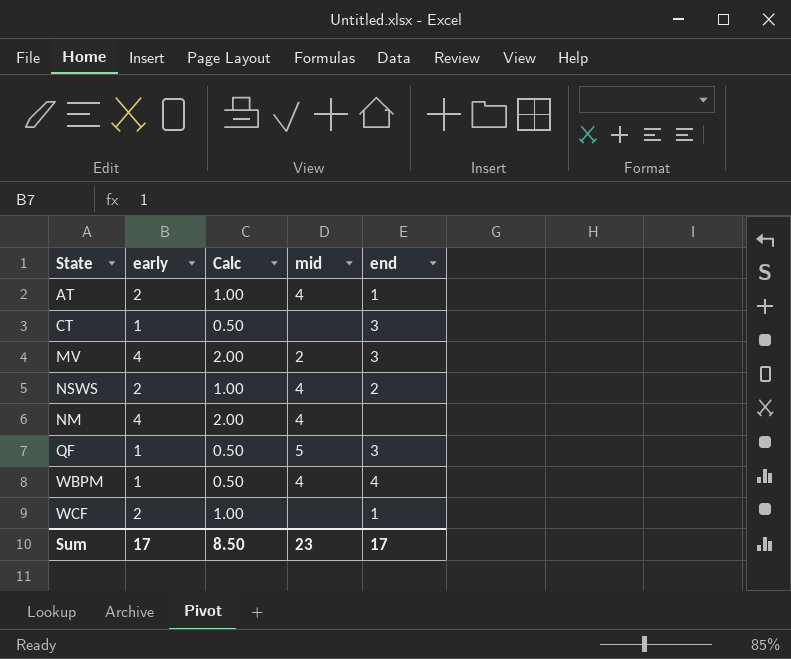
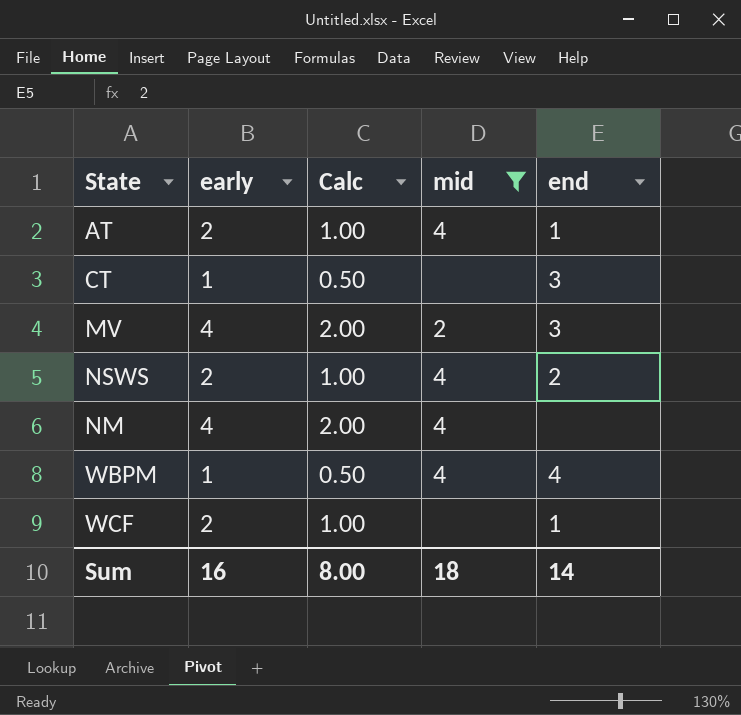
filter: none -> mid != 5
Sum | early: 17 -> 16
Sum | Calc: 8.50 -> 8.00
Sum | mid: 23 -> 18
Sum | end: 17 -> 14

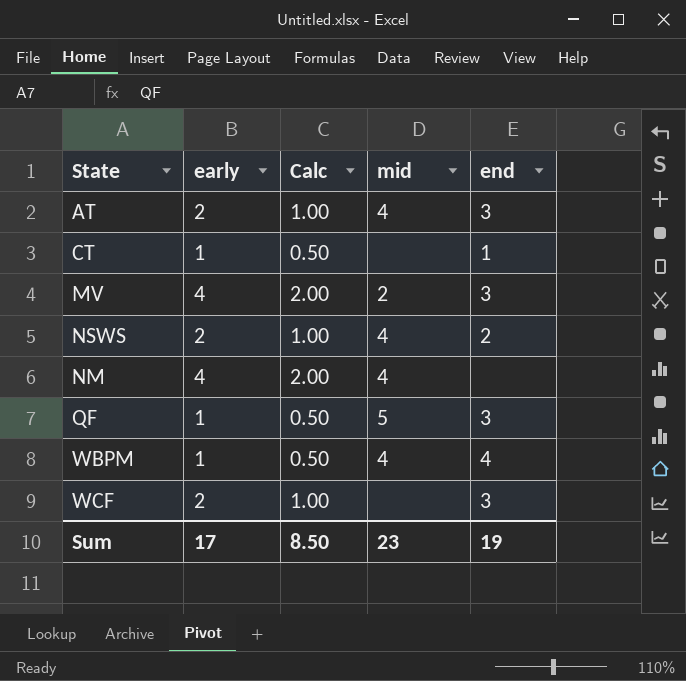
filter: mid != 5 -> none
AT | end: 1 -> 3
CT | end: 3 -> 1
WCF | end: 1 -> 3
Sum | early: 16 -> 17
Sum | Calc: 8.00 -> 8.50
Sum | mid: 18 -> 23
Sum | end: 14 -> 19

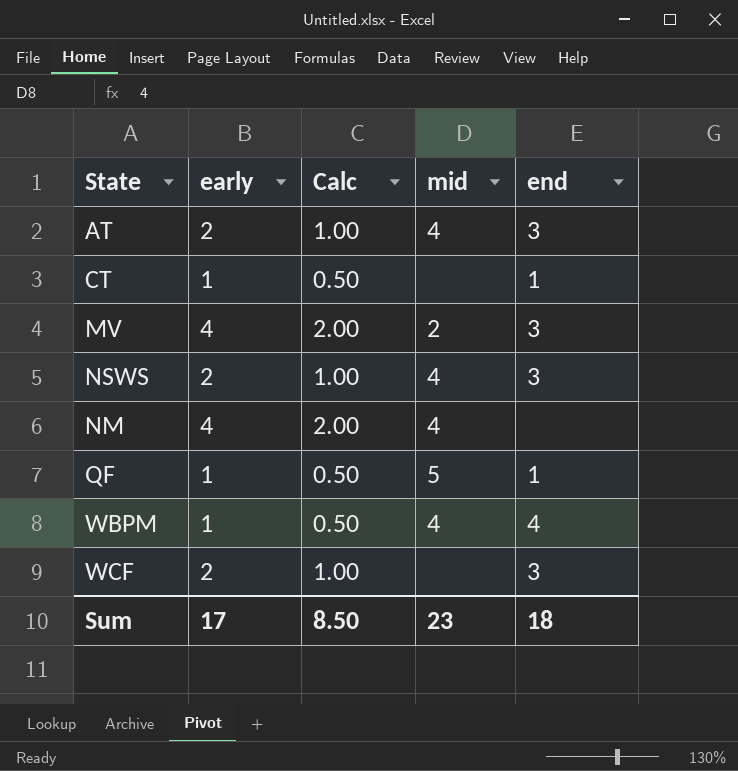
NSWS | end: 2 -> 3
QF | end: 3 -> 1
Sum | end: 19 -> 18

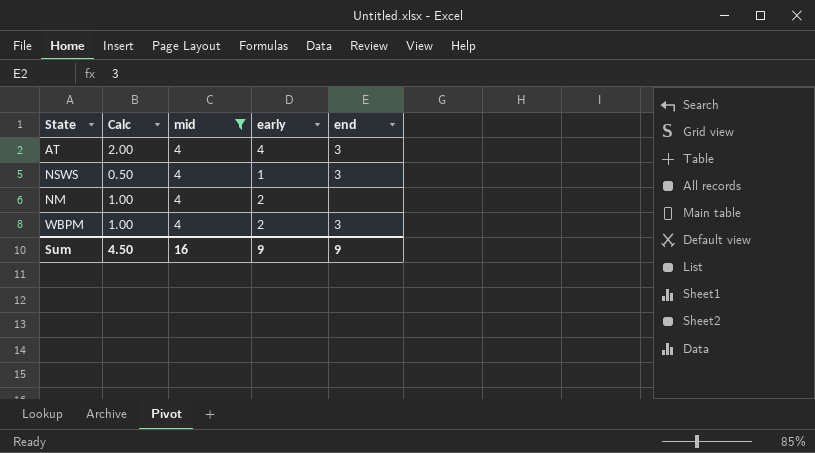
filter: none -> mid = 4
column early | position: 2 -> 4
AT | Calc: 1.00 -> 2.00
AT | early: 2 -> 4
NSWS | Calc: 1.00 -> 0.50
NSWS | early: 2 -> 1
NM | Calc: 2.00 -> 1.00
NM | early: 4 -> 2
WBPM | Calc: 0.50 -> 1.00
WBPM | early: 1 -> 2
WBPM | end: 4 -> 3
Sum | Calc: 8.50 -> 4.50
Sum | mid: 23 -> 16
Sum | early: 17 -> 9
Sum | end: 18 -> 9

